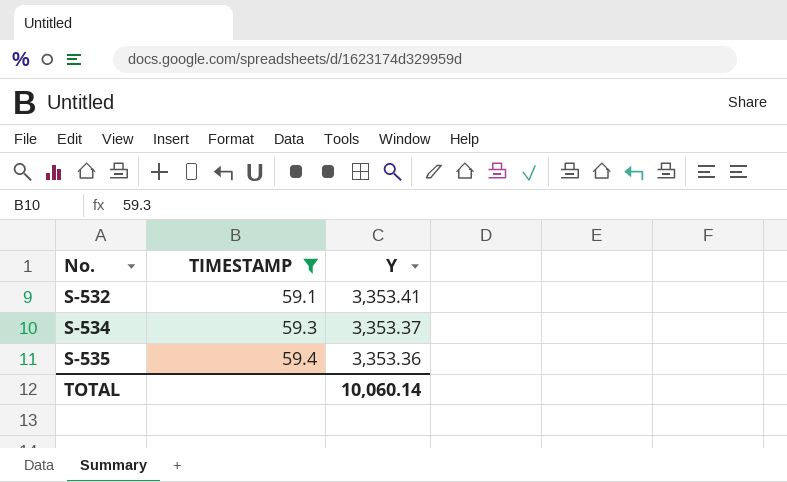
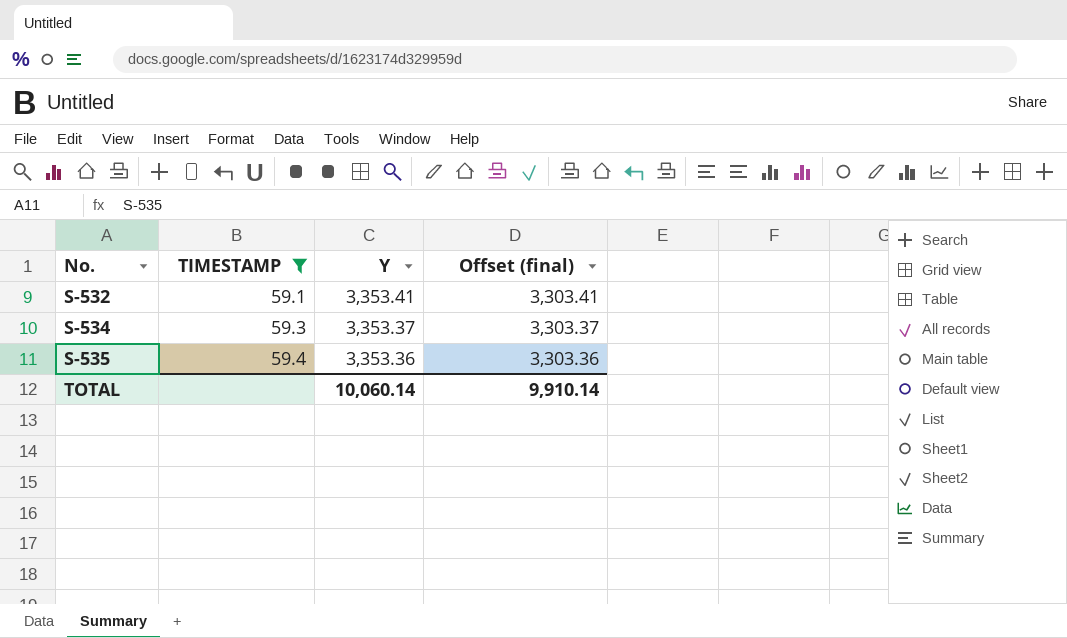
column Offset (final) | formula: none -> [Y] - 50

